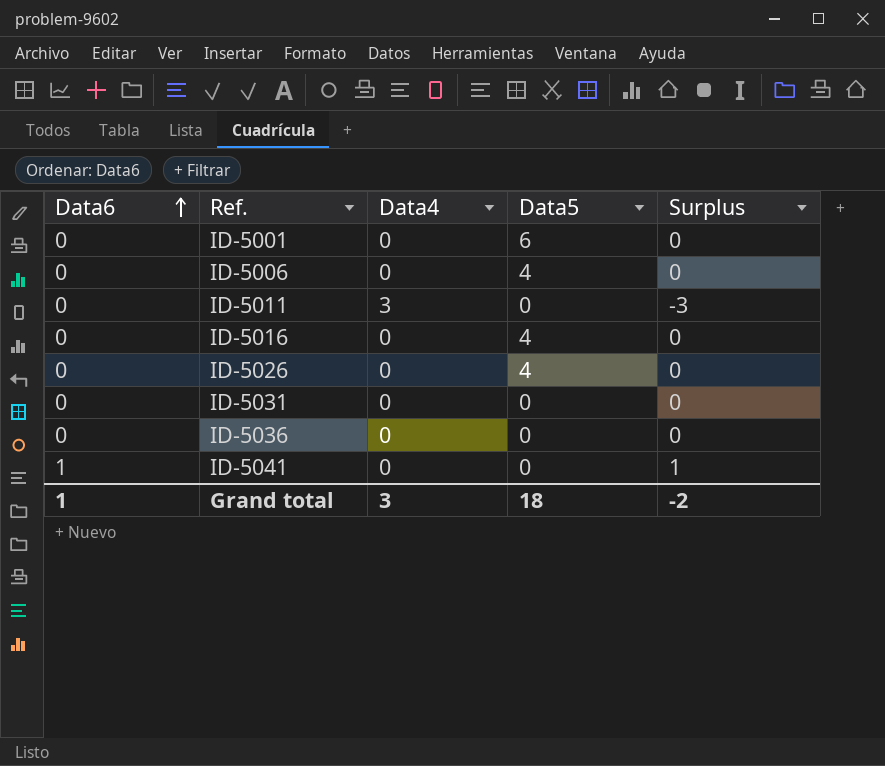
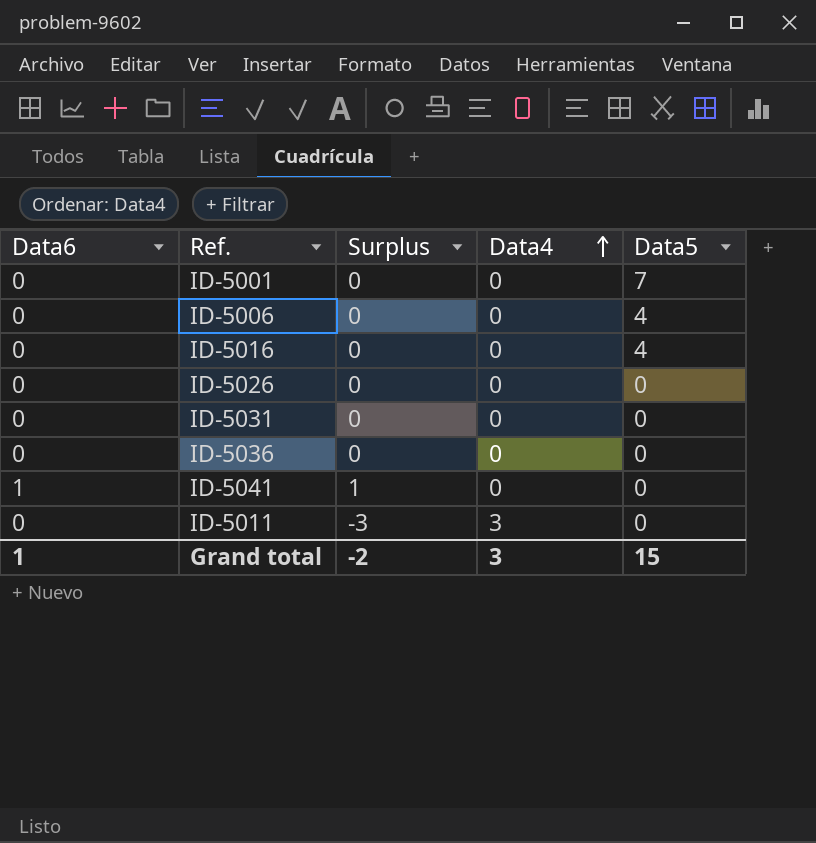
row order: Data6 ascending -> Data4 ascending
column Surplus | position: 5 -> 3
ID-5001 | Data5: 6 -> 7
ID-5026 | Data5: 4 -> 0
Grand total | Data5: 18 -> 15

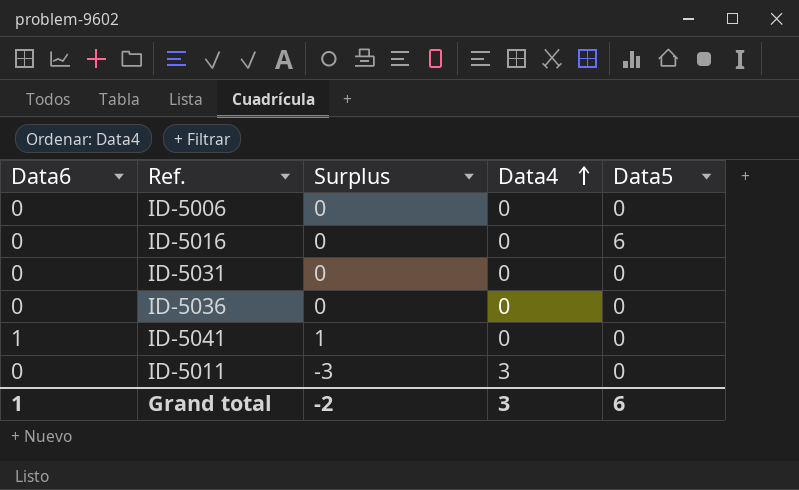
row ID-5001: 0 | 0 | 0 | 7 -> none
row ID-5026: 0 | 0 | 0 | 0 -> none
ID-5006 | Data5: 4 -> 0
ID-5016 | Data5: 4 -> 6
Grand total | Data5: 15 -> 6

